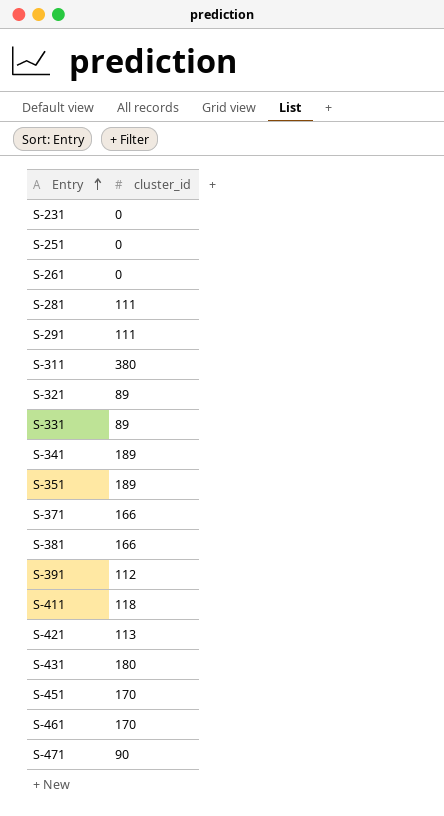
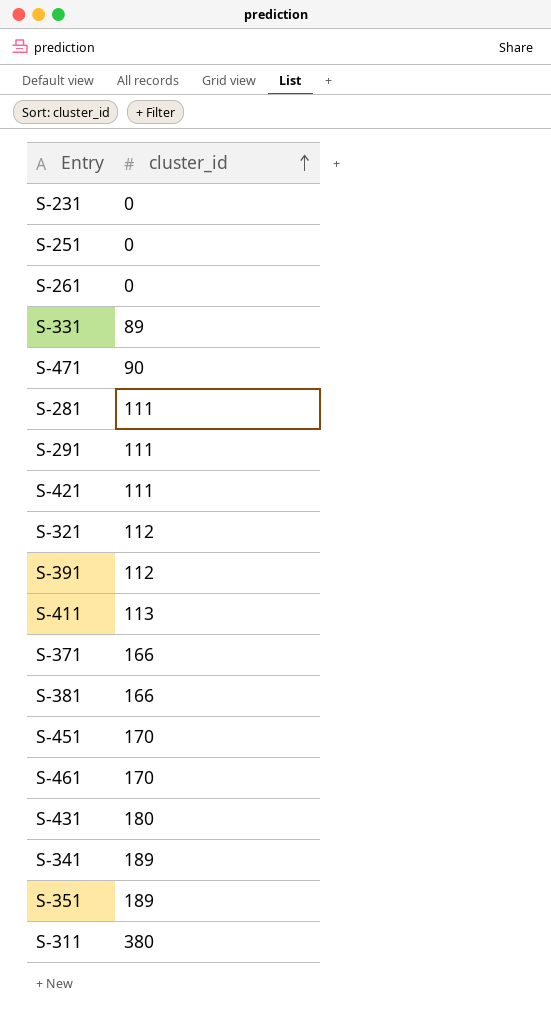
row order: Entry ascending -> cluster_id ascending
S-421 | cluster_id: 113 -> 111
S-321 | cluster_id: 89 -> 112
S-411 | cluster_id: 118 -> 113

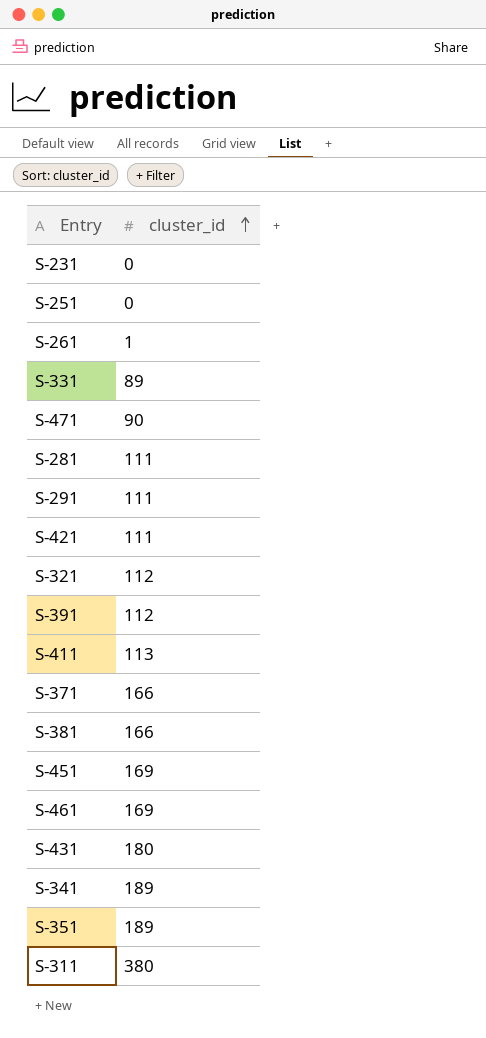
S-261 | cluster_id: 0 -> 1
S-451 | cluster_id: 170 -> 169
S-461 | cluster_id: 170 -> 169

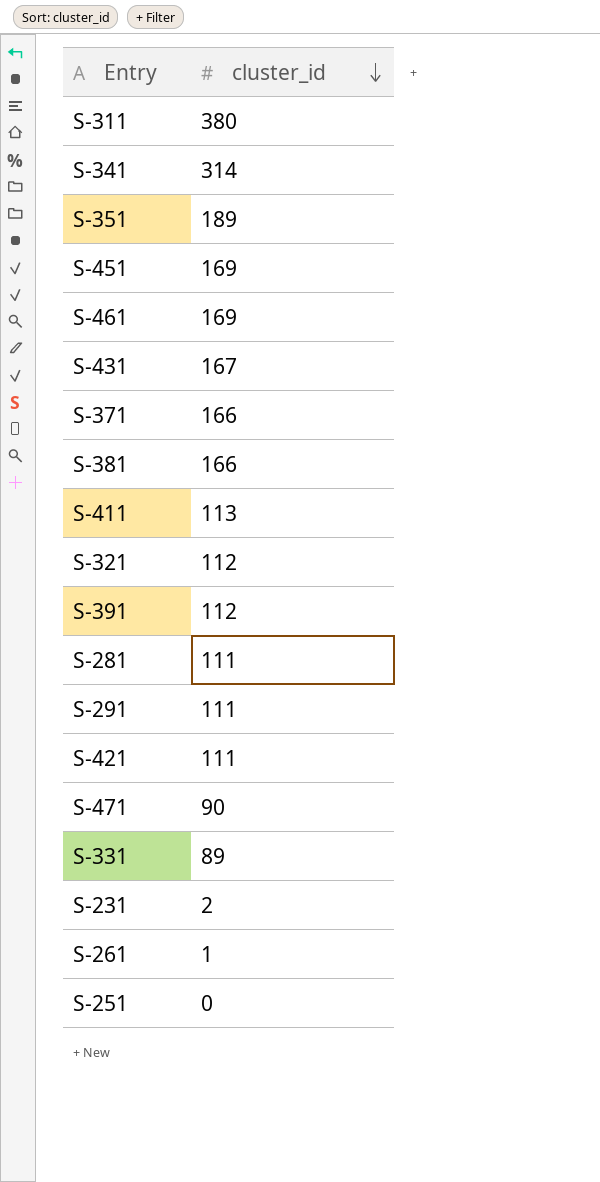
row order: cluster_id ascending -> cluster_id descending
S-341 | cluster_id: 189 -> 314
S-431 | cluster_id: 180 -> 167
S-231 | cluster_id: 0 -> 2

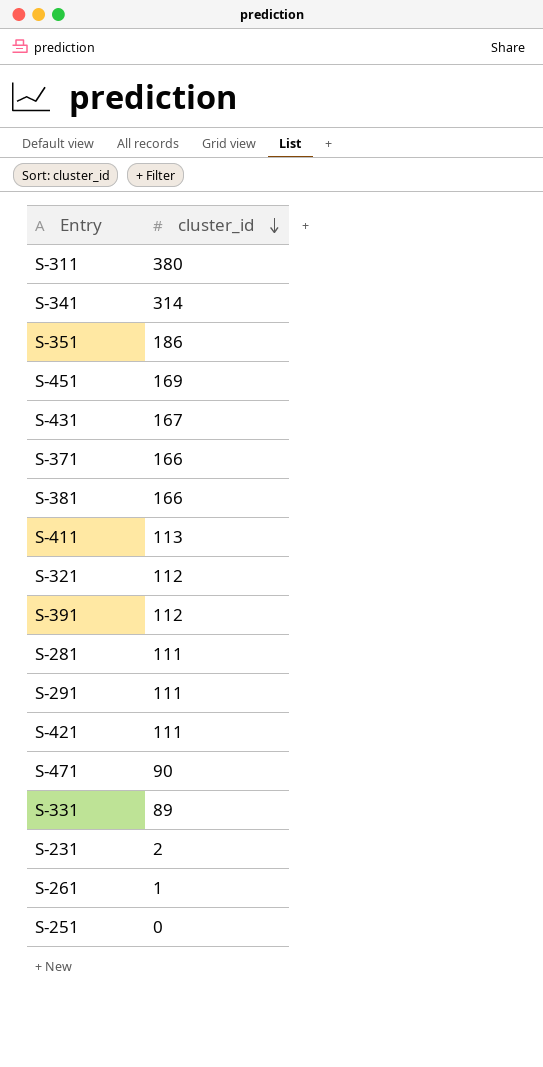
row S-461: 169 -> none
S-351 | cluster_id: 189 -> 186

